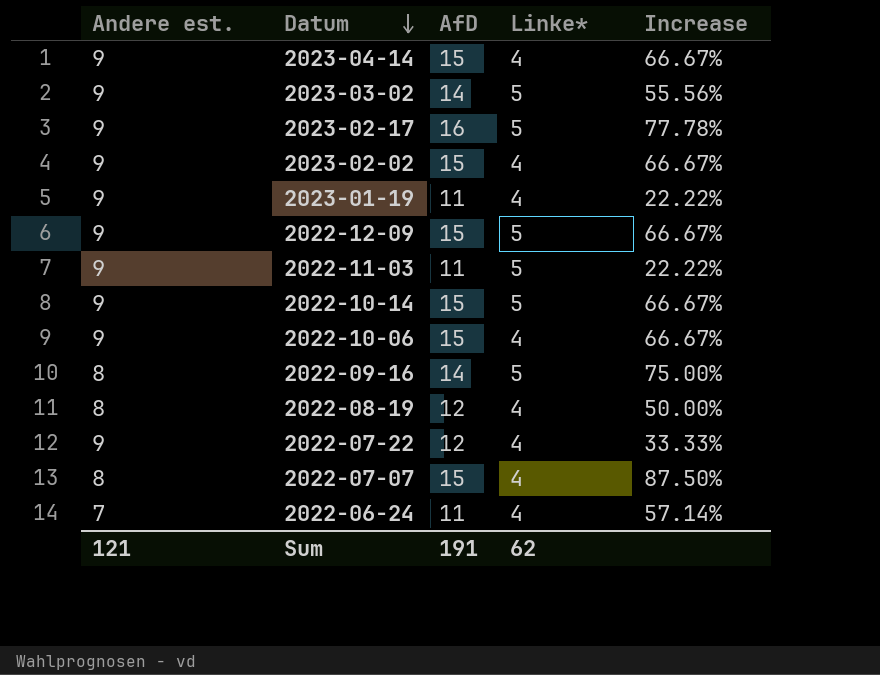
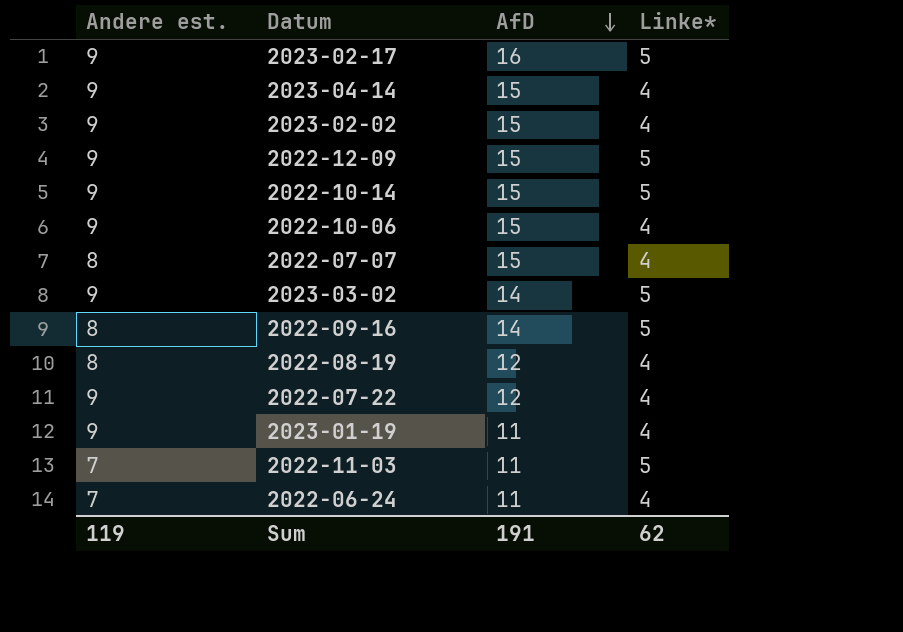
row order: Datum descending -> AfD descending
column Increase | formula: ([AfD] - [Andere est.]) / [Andere est.] -> none
2022-11-03 | Andere est.: 9 -> 7
Sum | Andere est.: 121 -> 119

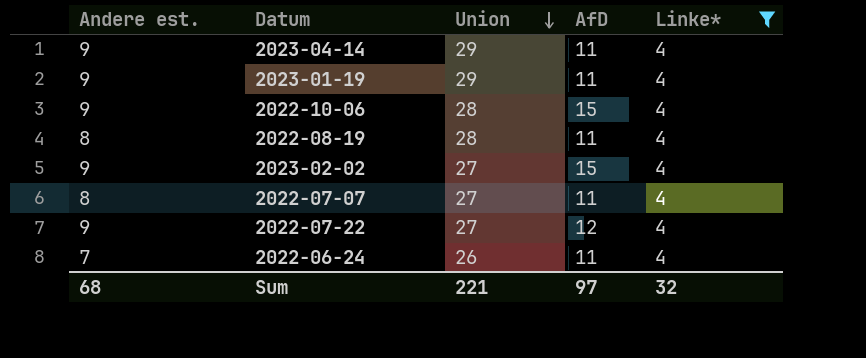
filter: none -> Linke* = 4
row order: AfD descending -> Union descending
column Union | position: none -> 3
2023-04-14 | AfD: 15 -> 11
2022-08-19 | AfD: 12 -> 11
2022-07-07 | AfD: 15 -> 11
Sum | Andere est.: 119 -> 68
Sum | AfD: 191 -> 97
Sum | Linke*: 62 -> 32

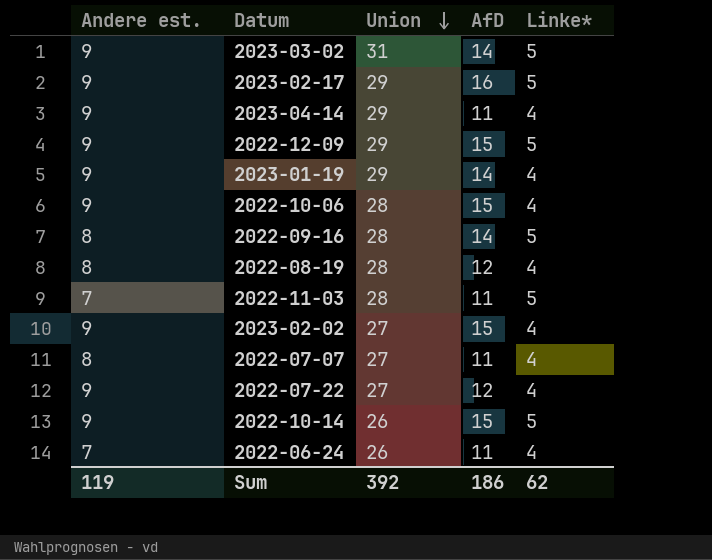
filter: Linke* = 4 -> none
2023-01-19 | AfD: 11 -> 14
2022-08-19 | AfD: 11 -> 12
Sum | Andere est.: 68 -> 119
Sum | Union: 221 -> 392
Sum | AfD: 97 -> 186
Sum | Linke*: 32 -> 62

